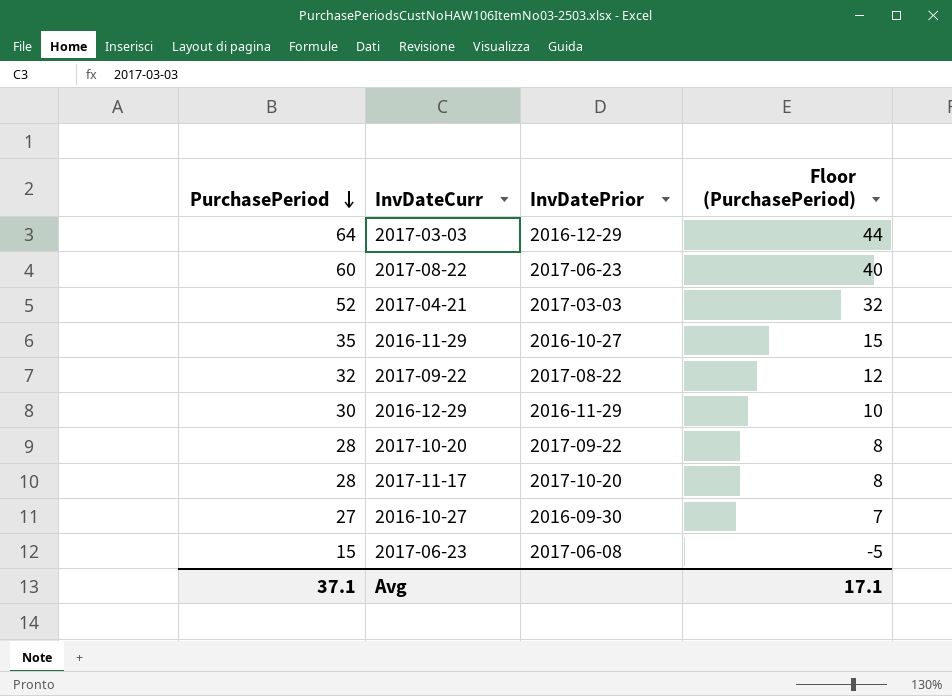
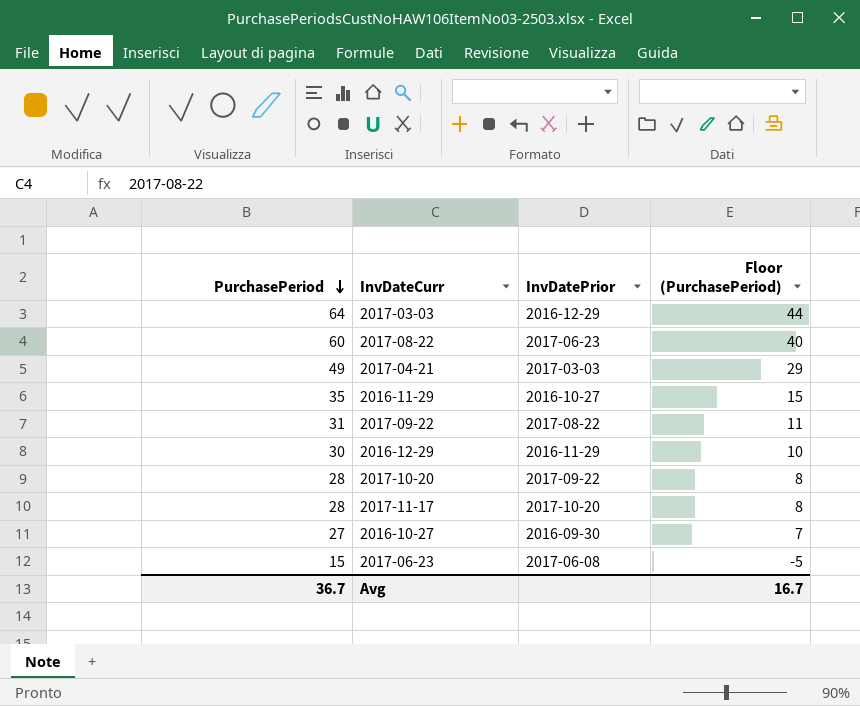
2017-04-21 | PurchasePeriod: 52 -> 49
2017-04-21 | Floor (PurchasePeriod): 32 -> 29
2017-09-22 | PurchasePeriod: 32 -> 31
2017-09-22 | Floor (PurchasePeriod): 12 -> 11
Avg | PurchasePeriod: 37.1 -> 36.7
Avg | Floor (PurchasePeriod): 17.1 -> 16.7

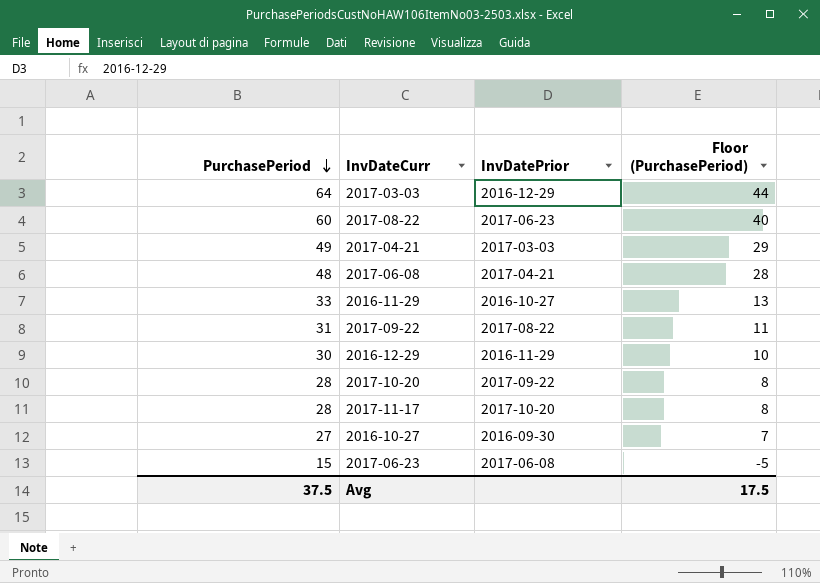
row 2017-06-08: none -> 48 | 2017-04-21 | 28
2016-11-29 | PurchasePeriod: 35 -> 33
2016-11-29 | Floor (PurchasePeriod): 15 -> 13
Avg | PurchasePeriod: 36.7 -> 37.5
Avg | Floor (PurchasePeriod): 16.7 -> 17.5

